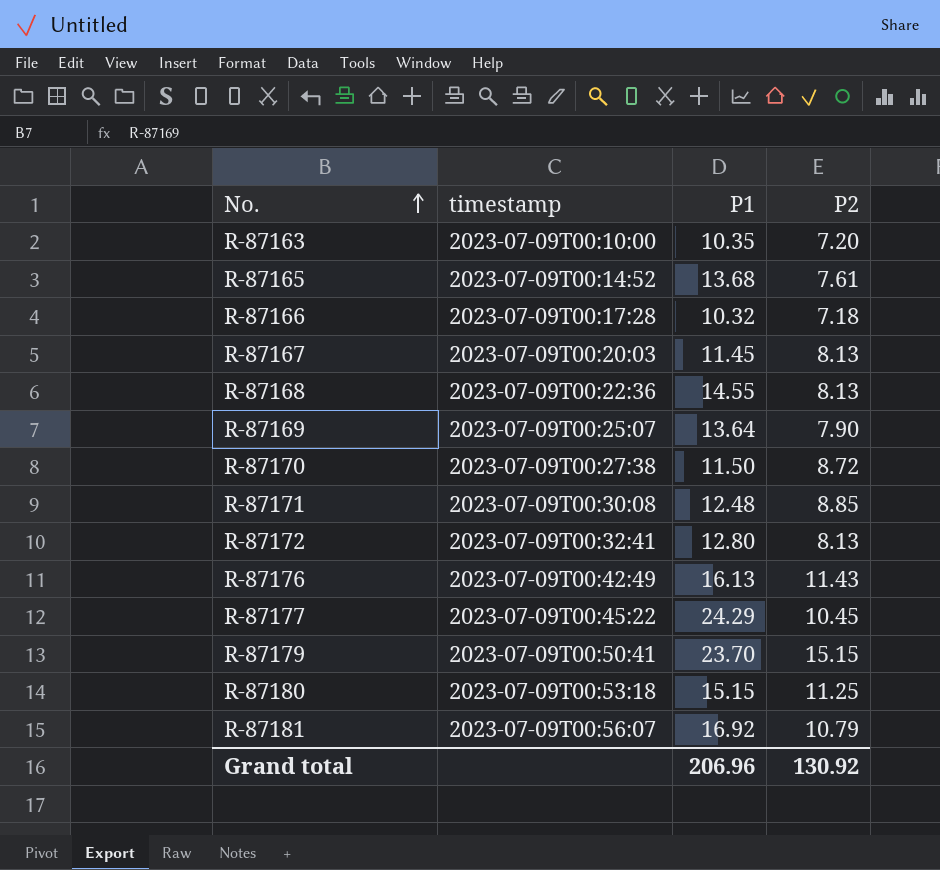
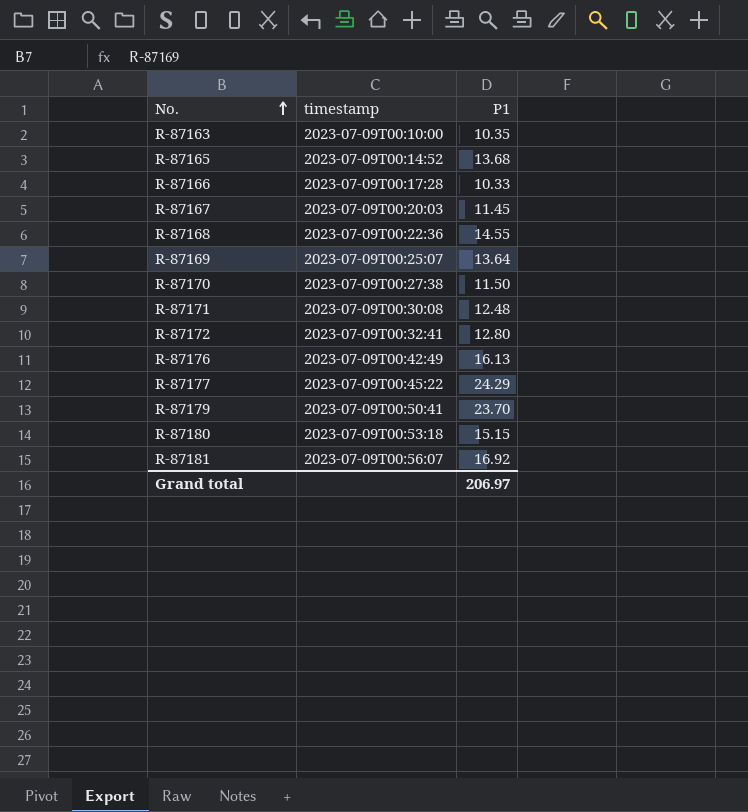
column P2 | position: 4 -> none
R-87166 | P1: 10.32 -> 10.33
Grand total | P1: 206.96 -> 206.97

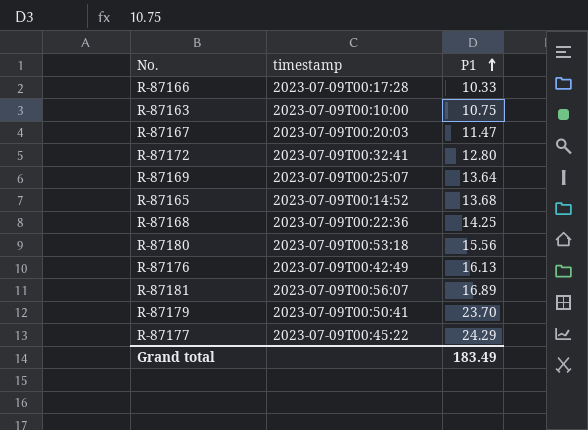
row order: No. ascending -> P1 ascending
row R-87170: 2023-07-09T00:27:38 | 11.50 -> none
row R-87171: 2023-07-09T00:30:08 | 12.48 -> none
R-87163 | P1: 10.35 -> 10.75
R-87167 | P1: 11.45 -> 11.47
R-87168 | P1: 14.55 -> 14.25
R-87180 | P1: 15.15 -> 15.56
R-87181 | P1: 16.92 -> 16.89
Grand total | P1: 206.97 -> 183.49

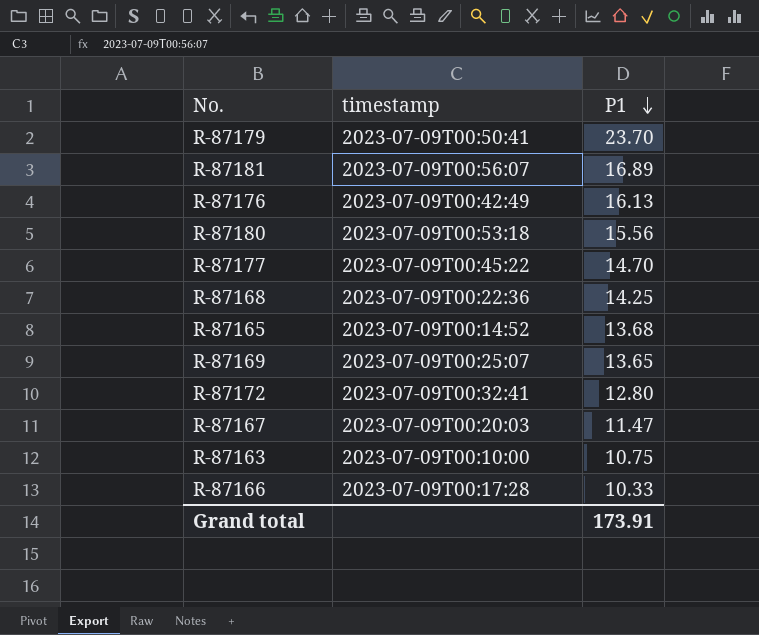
row order: P1 ascending -> P1 descending
R-87177 | P1: 24.29 -> 14.70
R-87169 | P1: 13.64 -> 13.65
Grand total | P1: 183.49 -> 173.91

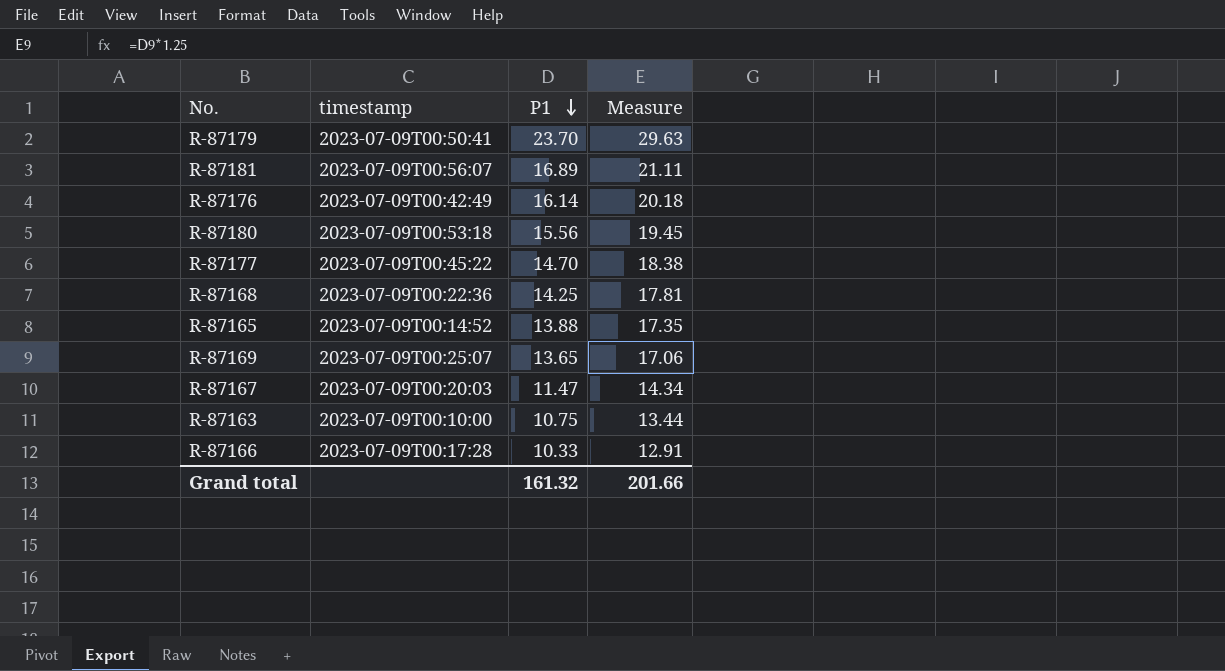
column Measure | formula: none -> [P1] * 1.25
row R-87172: 2023-07-09T00:32:41 | 12.80 -> none
R-87176 | P1: 16.13 -> 16.14
R-87165 | P1: 13.68 -> 13.88
Grand total | P1: 173.91 -> 161.32

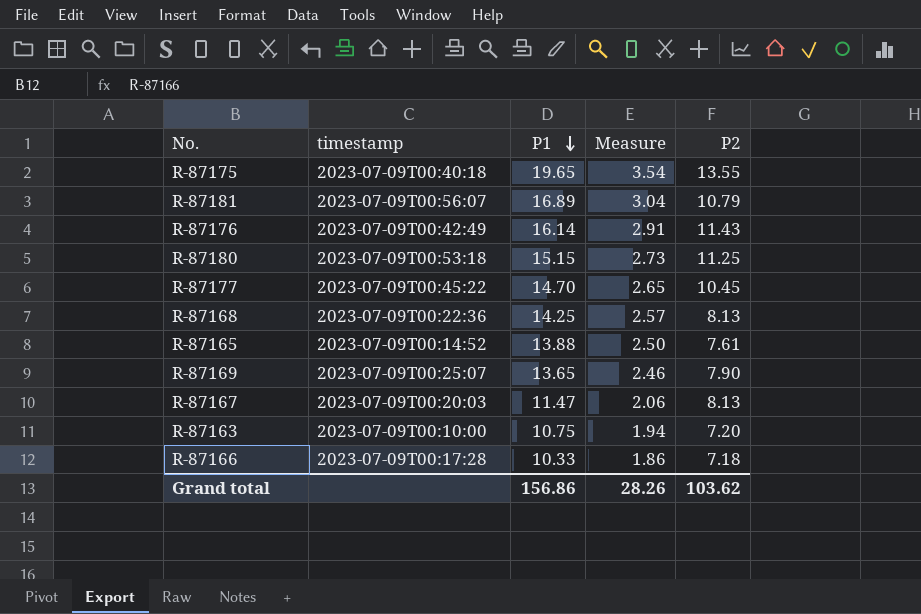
column Measure | formula: [P1] * 1.25 -> [P1] * 0.18
column P2 | position: none -> 5
row R-87179: 2023-07-09T00:50:41 | 23.70 | 29.63 -> none
row R-87175: none -> 2023-07-09T00:40:18 | 19.65 | 3.54 | 13.55
R-87180 | P1: 15.56 -> 15.15
Grand total | P1: 161.32 -> 156.86
Grand total | Measure: 201.66 -> 28.26

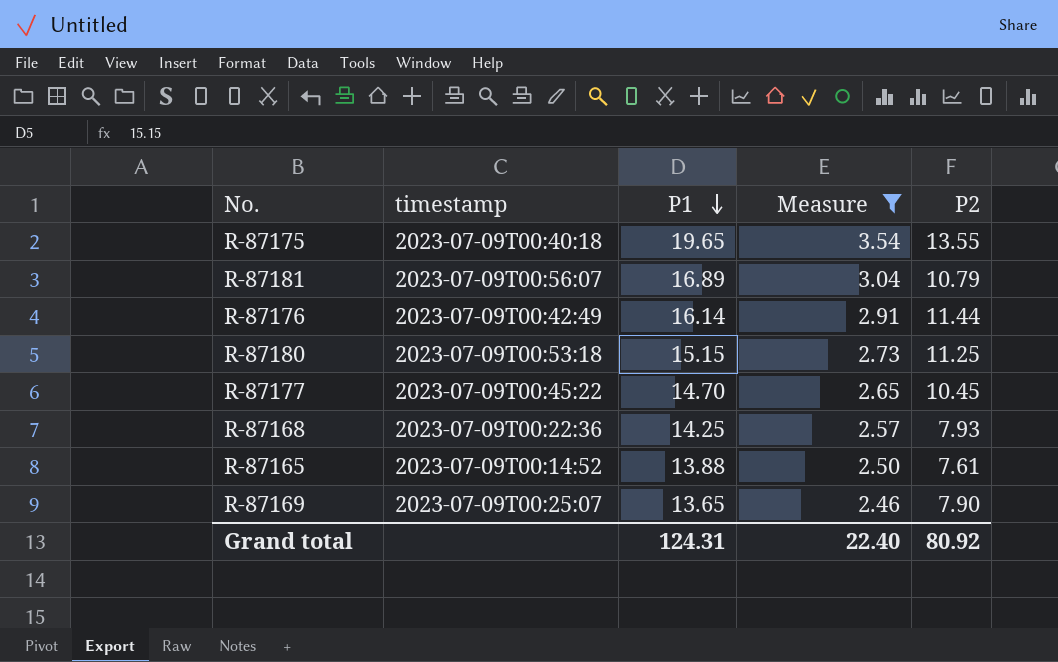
filter: none -> Measure >= 2.46
R-87176 | P2: 11.43 -> 11.44
R-87168 | P2: 8.13 -> 7.93
Grand total | P1: 156.86 -> 124.31
Grand total | Measure: 28.26 -> 22.40
Grand total | P2: 103.62 -> 80.92

